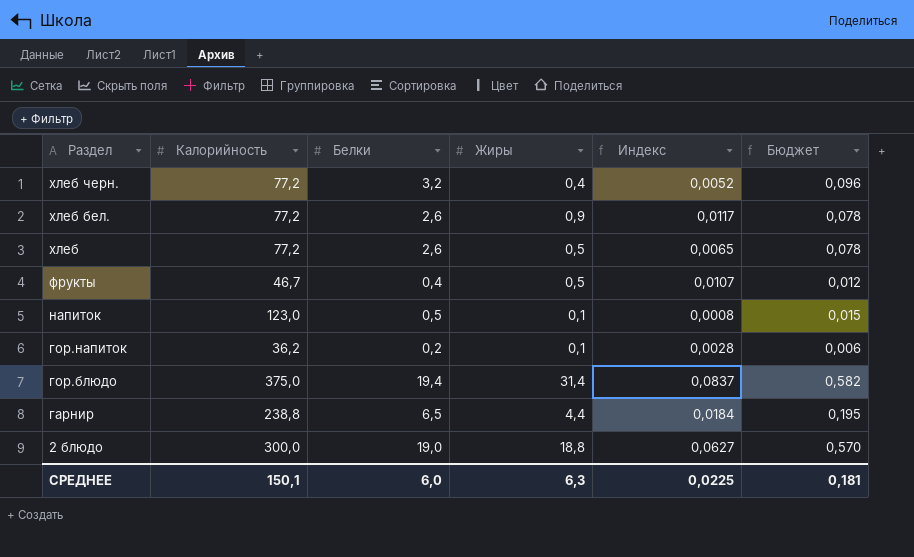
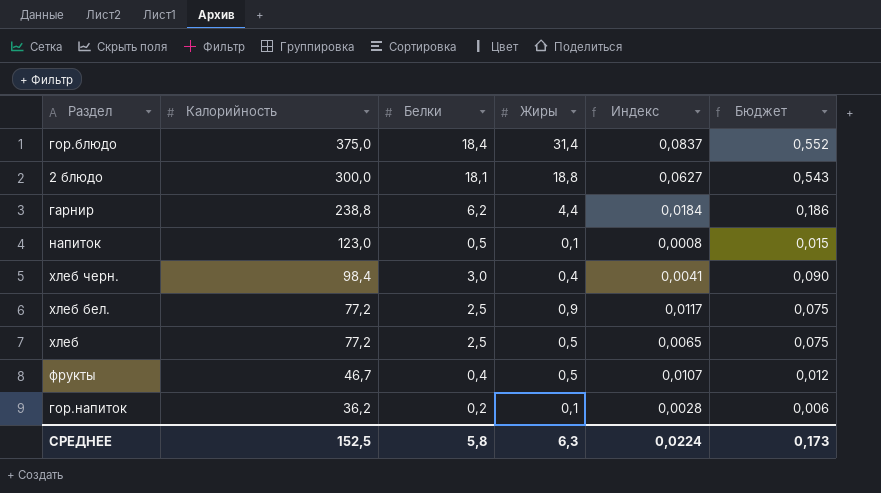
row order: Раздел descending -> Калорийность descending
гор.блюдо | Белки: 19,4 -> 18,4
гор.блюдо | Бюджет: 0,582 -> 0,552
2 блюдо | Белки: 19,0 -> 18,1
2 блюдо | Бюджет: 0,570 -> 0,543
гарнир | Белки: 6,5 -> 6,2
гарнир | Бюджет: 0,195 -> 0,186
хлеб черн. | Калорийность: 77,2 -> 98,4
хлеб черн. | Белки: 3,2 -> 3,0
хлеб черн. | Индекс: 0,0052 -> 0,0041
хлеб черн. | Бюджет: 0,096 -> 0,090
хлеб бел. | Белки: 2,6 -> 2,5
хлеб бел. | Бюджет: 0,078 -> 0,075
хлеб | Белки: 2,6 -> 2,5
хлеб | Бюджет: 0,078 -> 0,075
СРЕДНЕЕ | Калорийность: 150,1 -> 152,5
СРЕДНЕЕ | Белки: 6,0 -> 5,8
СРЕДНЕЕ | Индекс: 0,0225 -> 0,0224
СРЕДНЕЕ | Бюджет: 0,181 -> 0,173

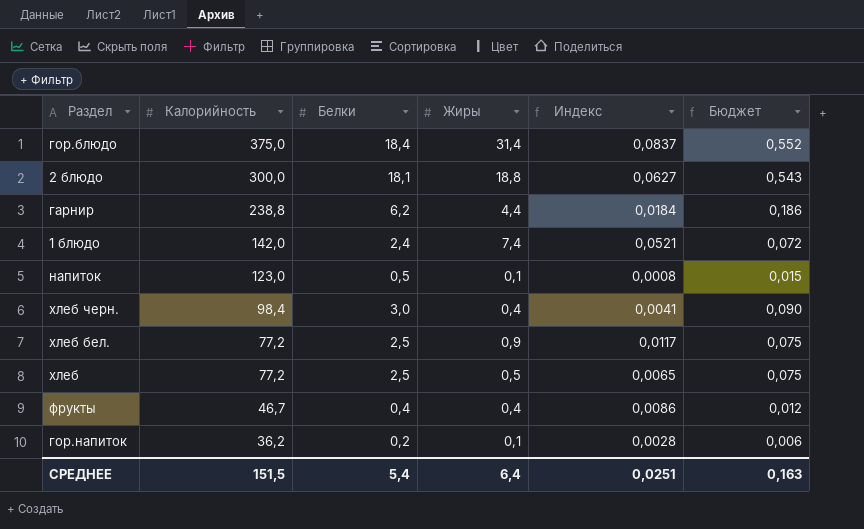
row 1 блюдо: none -> 142,0 | 2,4 | 7,4 | 0,0521 | 0,072
фрукты | Жиры: 0,5 -> 0,4
фрукты | Индекс: 0,0107 -> 0,0086
СРЕДНЕЕ | Калорийность: 152,5 -> 151,5
СРЕДНЕЕ | Белки: 5,8 -> 5,4
СРЕДНЕЕ | Жиры: 6,3 -> 6,4
СРЕДНЕЕ | Индекс: 0,0224 -> 0,0251
СРЕДНЕЕ | Бюджет: 0,173 -> 0,163

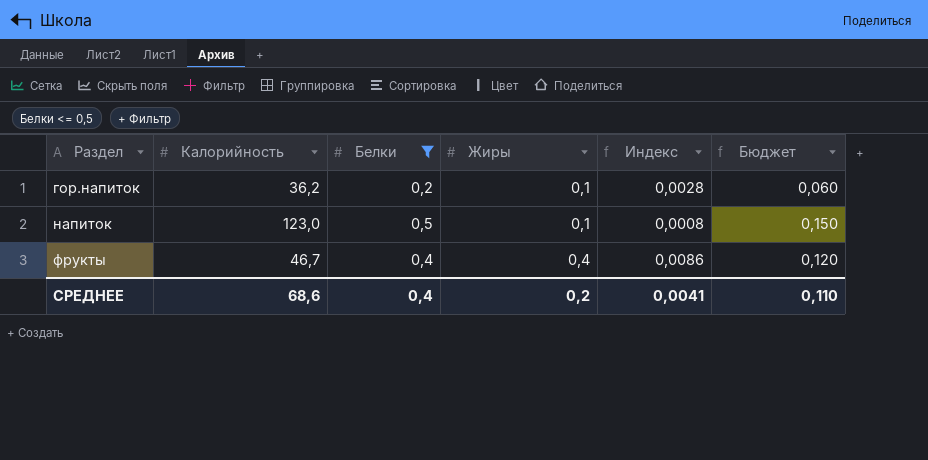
filter: none -> Белки <= 0,5
row order: Калорийность descending -> Раздел ascending
column Бюджет | formula: [Белки] * 0,03 -> [Белки] * 0,3
СРЕДНЕЕ | Калорийность: 151,5 -> 68,6
СРЕДНЕЕ | Белки: 5,4 -> 0,4
СРЕДНЕЕ | Жиры: 6,4 -> 0,2
СРЕДНЕЕ | Индекс: 0,0251 -> 0,0041
СРЕДНЕЕ | Бюджет: 0,163 -> 0,110

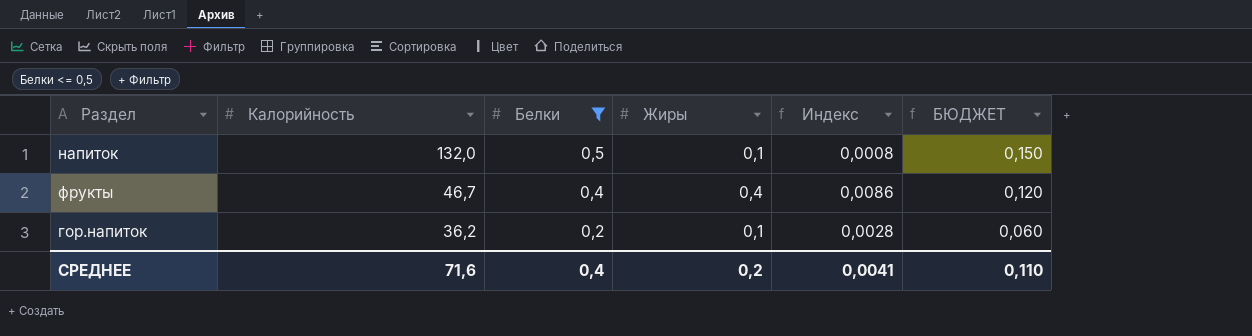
row order: Раздел ascending -> Калорийность descending
column name: Бюджет -> БЮДЖЕТ
напиток | Калорийность: 123,0 -> 132,0
СРЕДНЕЕ | Калорийность: 68,6 -> 71,6

